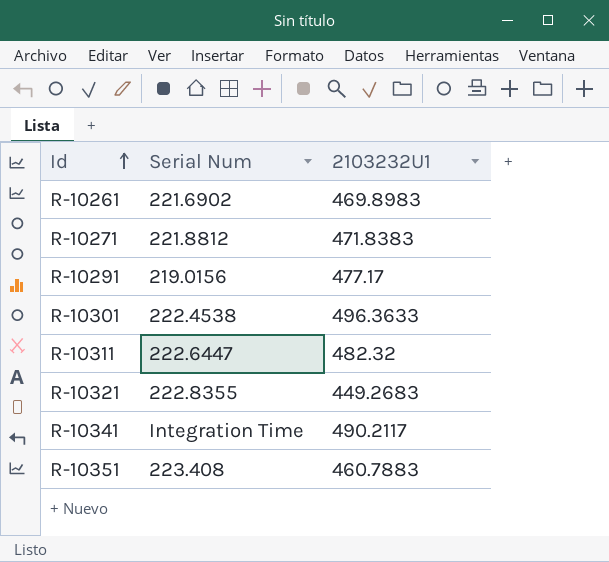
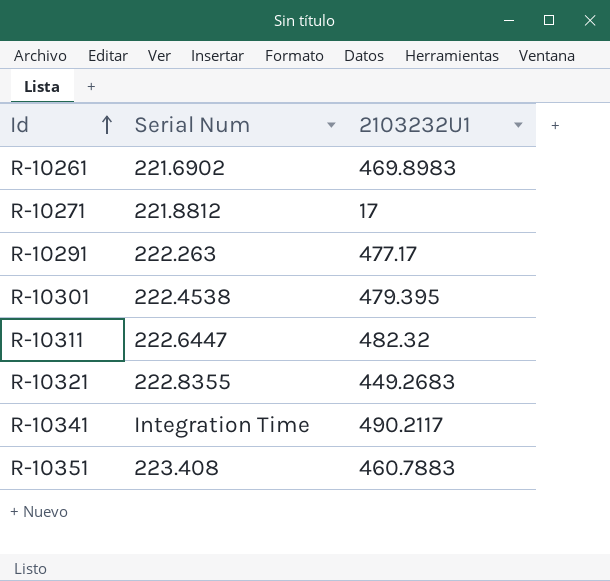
R-10271 | 2103232U1: 471.8383 -> 17
R-10291 | Serial Num: 219.0156 -> 222.263
R-10301 | 2103232U1: 496.3633 -> 479.395

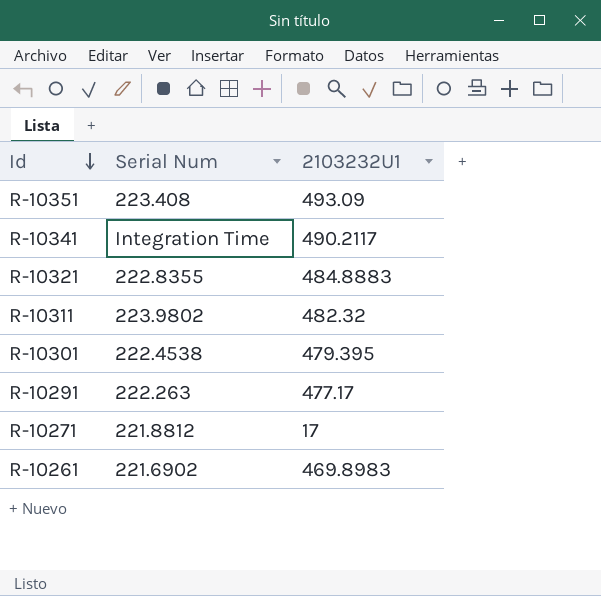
row order: Id ascending -> Id descending
R-10351 | 2103232U1: 460.7883 -> 493.09
R-10321 | 2103232U1: 449.2683 -> 484.8883
R-10311 | Serial Num: 222.6447 -> 223.9802

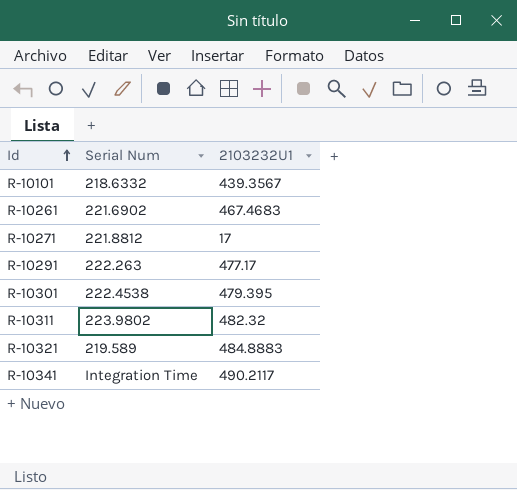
row order: Id descending -> Id ascending
row R-10351: 223.408 | 493.09 -> none
row R-10101: none -> 218.6332 | 439.3567
R-10261 | 2103232U1: 469.8983 -> 467.4683
R-10321 | Serial Num: 222.8355 -> 219.589

